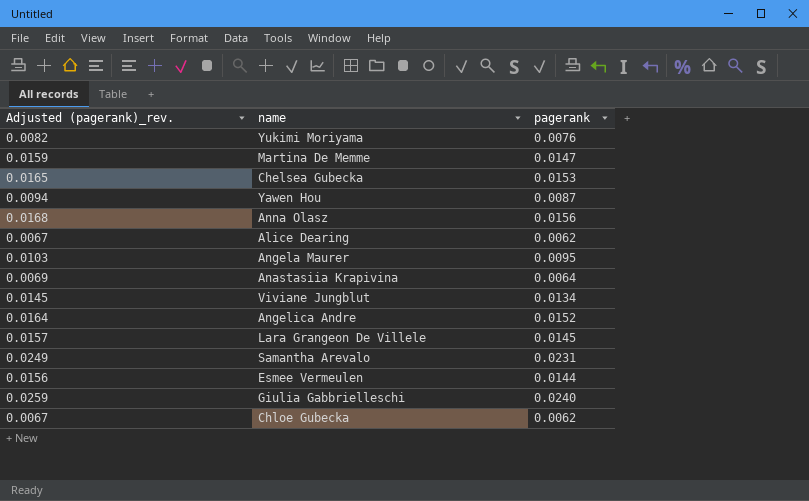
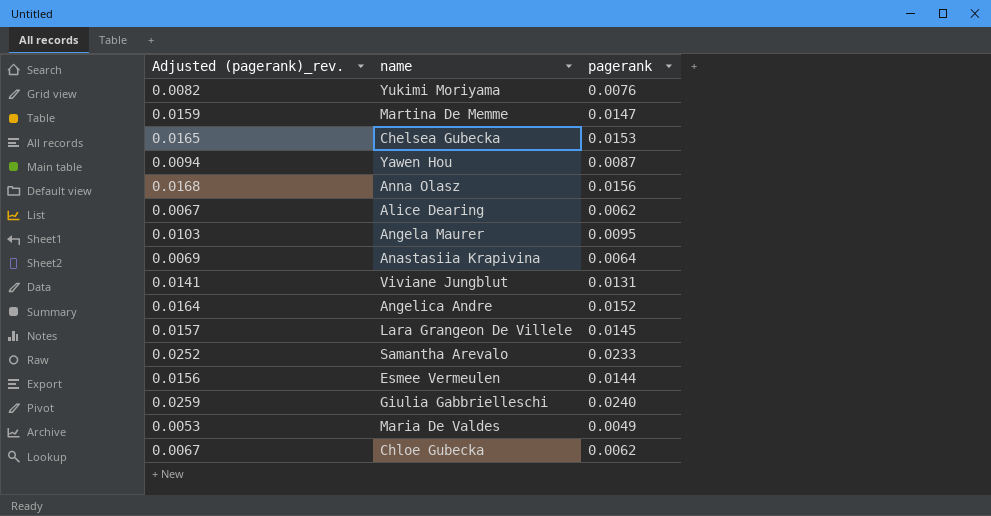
Viviane Jungblut | Adjusted (pagerank)_rev.: 0.0145 -> 0.0141
Viviane Jungblut | pagerank: 0.0134 -> 0.0131
Samantha Arevalo | Adjusted (pagerank)_rev.: 0.0249 -> 0.0252
Samantha Arevalo | pagerank: 0.0231 -> 0.0233
row Maria De Valdes: none -> 0.0053 | 0.0049

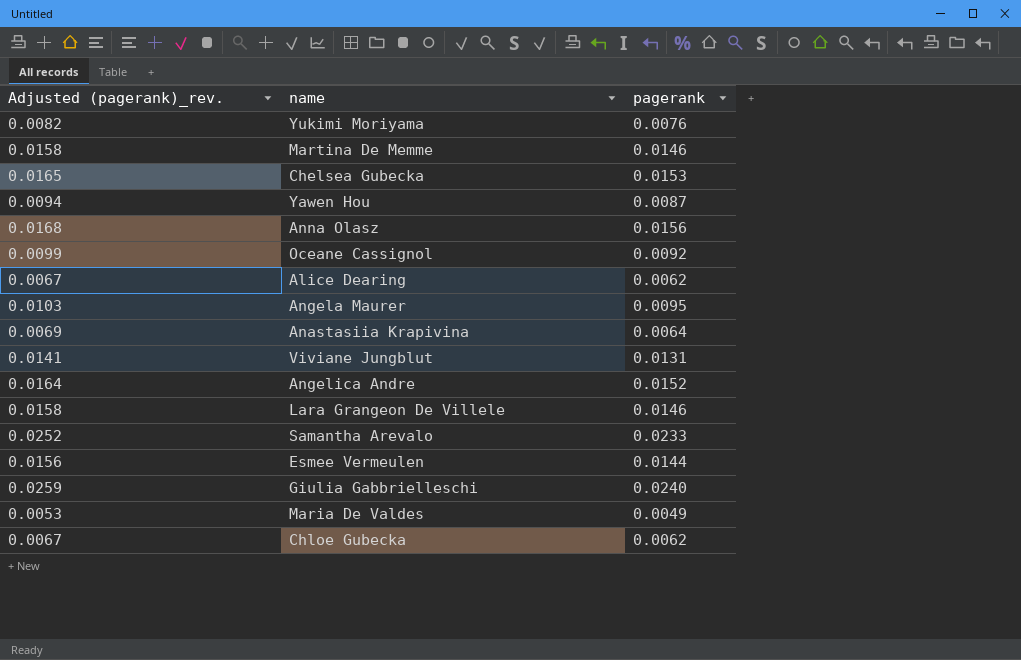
Martina De Memme | Adjusted (pagerank)_rev.: 0.0159 -> 0.0158
Martina De Memme | pagerank: 0.0147 -> 0.0146
row Oceane Cassignol: none -> 0.0099 | 0.0092
Lara Grangeon De Villele | Adjusted (pagerank)_rev.: 0.0157 -> 0.0158
Lara Grangeon De Villele | pagerank: 0.0145 -> 0.0146

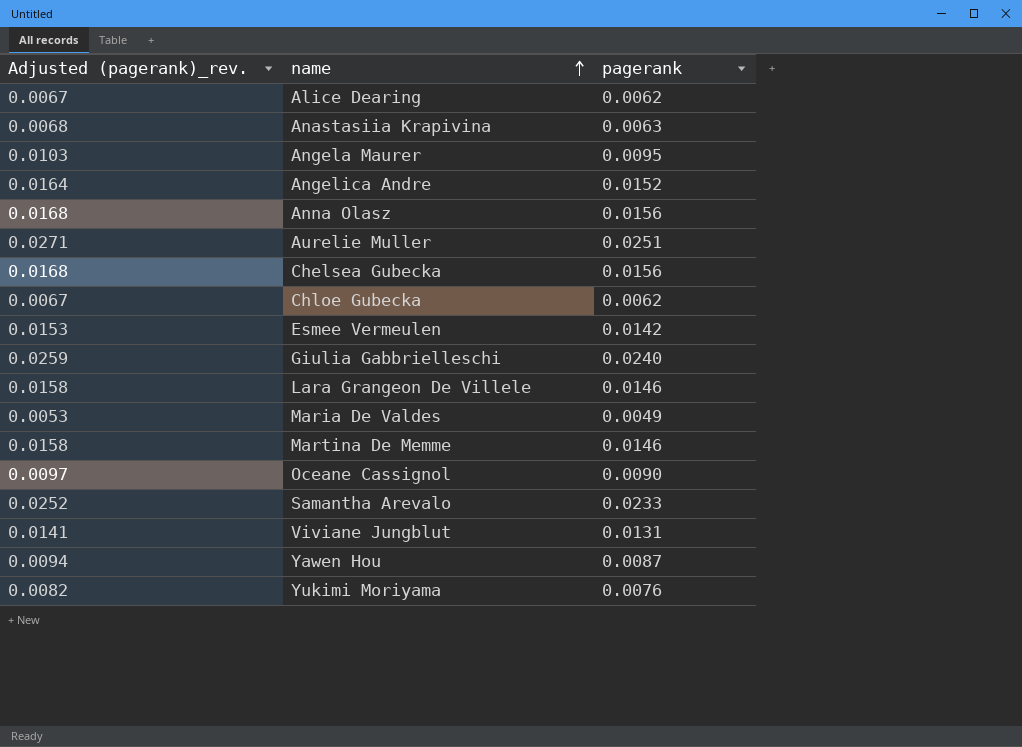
row order: none -> name ascending
Anastasiia Krapivina | Adjusted (pagerank)_rev.: 0.0069 -> 0.0068
Anastasiia Krapivina | pagerank: 0.0064 -> 0.0063
row Aurelie Muller: none -> 0.0271 | 0.0251
Chelsea Gubecka | Adjusted (pagerank)_rev.: 0.0165 -> 0.0168
Chelsea Gubecka | pagerank: 0.0153 -> 0.0156
Esmee Vermeulen | Adjusted (pagerank)_rev.: 0.0156 -> 0.0153
Esmee Vermeulen | pagerank: 0.0144 -> 0.0142
Oceane Cassignol | Adjusted (pagerank)_rev.: 0.0099 -> 0.0097
Oceane Cassignol | pagerank: 0.0092 -> 0.0090

